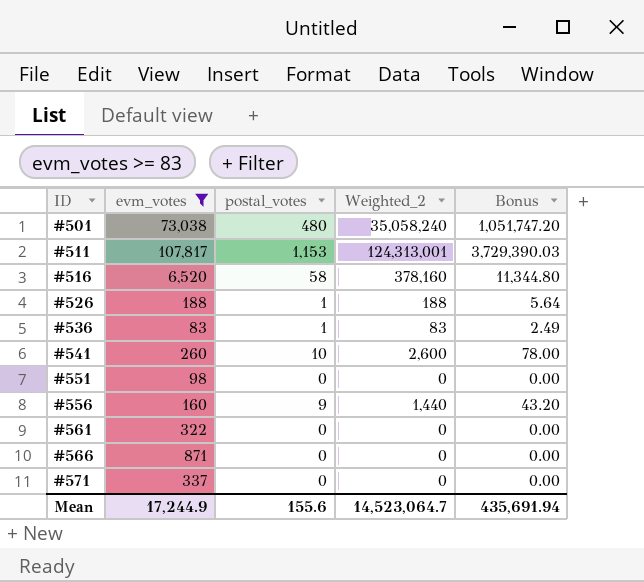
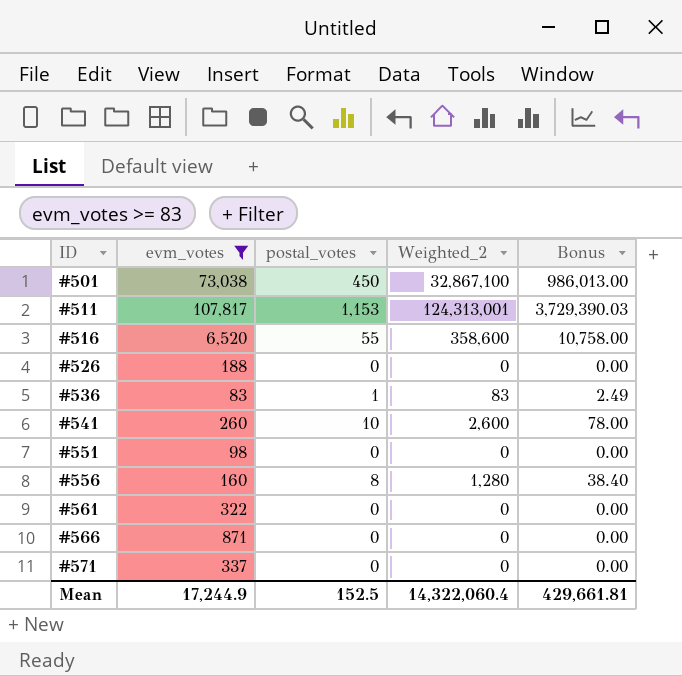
#501 | postal_votes: 480 -> 450
#501 | Weighted_2: 35,058,240 -> 32,867,100
#501 | Bonus: 1,051,747.20 -> 986,013.00
#516 | postal_votes: 58 -> 55
#516 | Weighted_2: 378,160 -> 358,600
#516 | Bonus: 11,344.80 -> 10,758.00
#526 | postal_votes: 1 -> 0
#526 | Weighted_2: 188 -> 0
#526 | Bonus: 5.64 -> 0.00
#556 | postal_votes: 9 -> 8
#556 | Weighted_2: 1,440 -> 1,280
#556 | Bonus: 43.20 -> 38.40
Mean | postal_votes: 155.6 -> 152.5
Mean | Weighted_2: 14,523,064.7 -> 14,322,060.4
Mean | Bonus: 435,691.94 -> 429,661.81

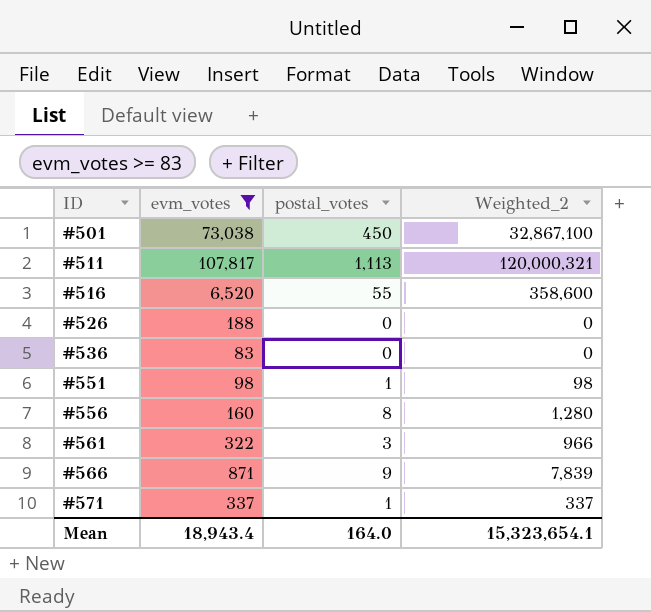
column Bonus | formula: [Weighted_2] * 0.03 -> none
row #541: 260 | 10 | 2,600 | 78.00 -> none
#511 | postal_votes: 1,153 -> 1,113
#511 | Weighted_2: 124,313,001 -> 120,000,321
#536 | postal_votes: 1 -> 0
#536 | Weighted_2: 83 -> 0
#551 | postal_votes: 0 -> 1
#551 | Weighted_2: 0 -> 98
#561 | postal_votes: 0 -> 3
#561 | Weighted_2: 0 -> 966
#566 | postal_votes: 0 -> 9
#566 | Weighted_2: 0 -> 7,839
#571 | postal_votes: 0 -> 1
#571 | Weighted_2: 0 -> 337
Mean | evm_votes: 17,244.9 -> 18,943.4
Mean | postal_votes: 152.5 -> 164.0
Mean | Weighted_2: 14,322,060.4 -> 15,323,654.1

